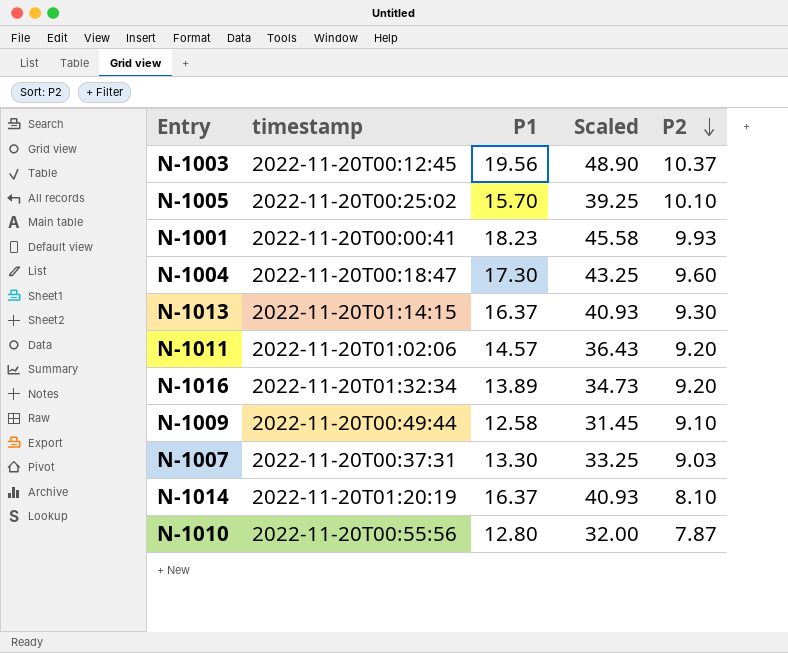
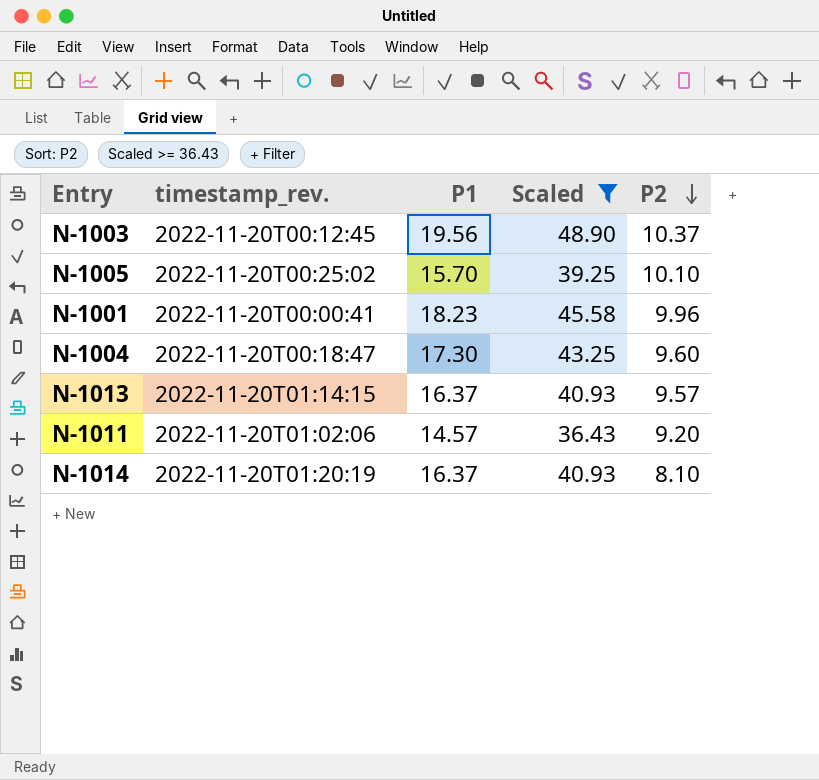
filter: none -> Scaled >= 36.43
column name: timestamp -> timestamp_rev.
N-1001 | P2: 9.93 -> 9.96
N-1013 | P2: 9.30 -> 9.57

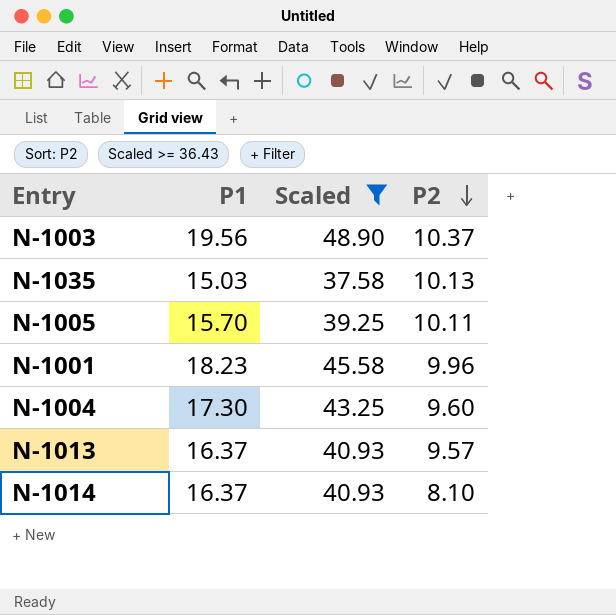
column timestamp_rev. | position: 2 -> none
row N-1011: 2022-11-20T01:02:06 | 14.57 | 36.43 | 9.20 -> none
row N-1035: none -> 15.03 | 37.58 | 10.13
N-1005 | P2: 10.10 -> 10.11

